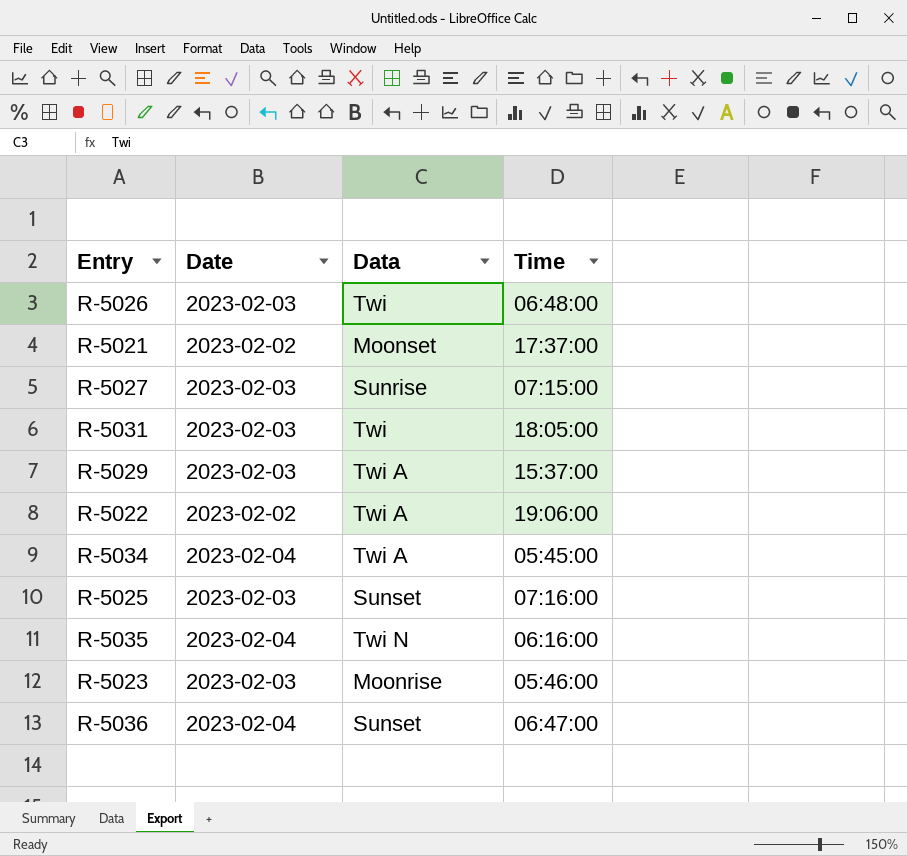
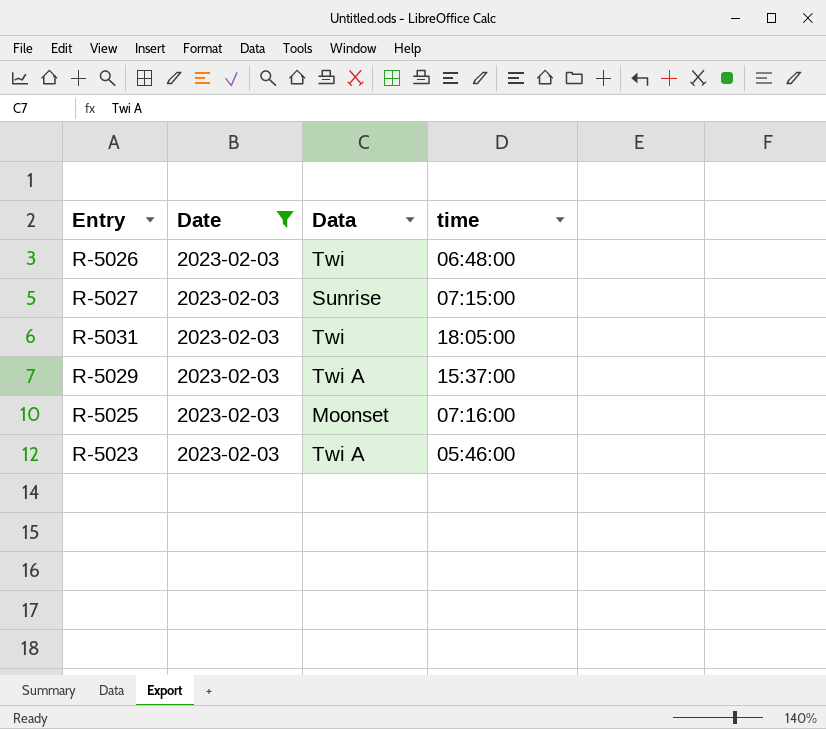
filter: none -> Date = 2023-02-03
column name: Time -> time
R-5025 | Data: Sunset -> Moonset
R-5023 | Data: Moonrise -> Twi A

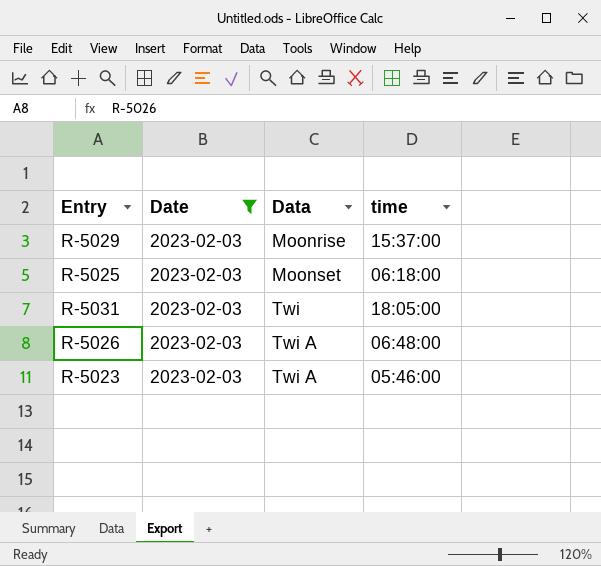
row order: none -> Data ascending
row R-5027: 2023-02-03 | Sunrise | 07:15:00 -> none
R-5029 | Data: Twi A -> Moonrise
R-5025 | time: 07:16:00 -> 06:18:00
R-5026 | Data: Twi -> Twi A

